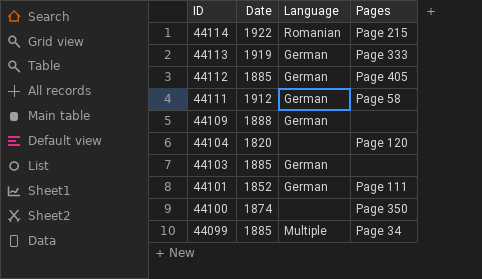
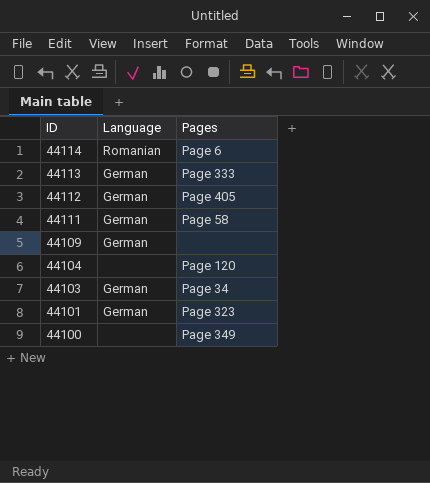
column Date | position: 2 -> none
row 44099: 1885 | Multiple | Page 34 -> none
44114 | Pages: Page 215 -> Page 6
44103 | Pages: none -> Page 34
44101 | Pages: Page 111 -> Page 323
44100 | Pages: Page 350 -> Page 349

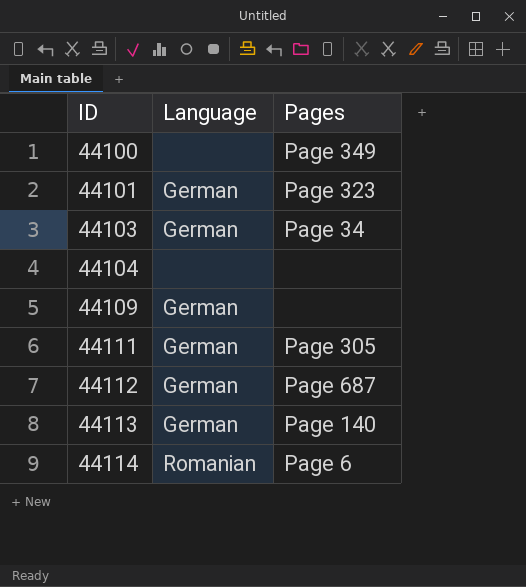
row order: ID descending -> ID ascending
44104 | Pages: Page 120 -> none
44111 | Pages: Page 58 -> Page 305
44112 | Pages: Page 405 -> Page 687
44113 | Pages: Page 333 -> Page 140

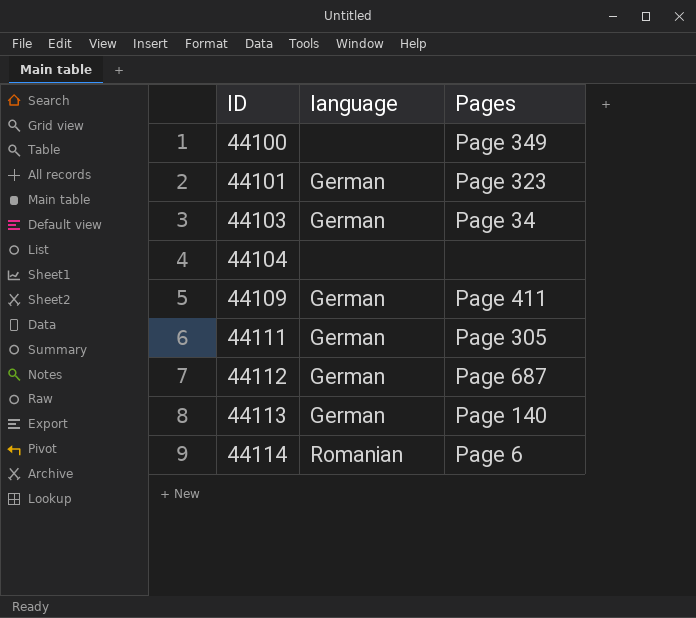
column name: Language -> language
44109 | Pages: none -> Page 411

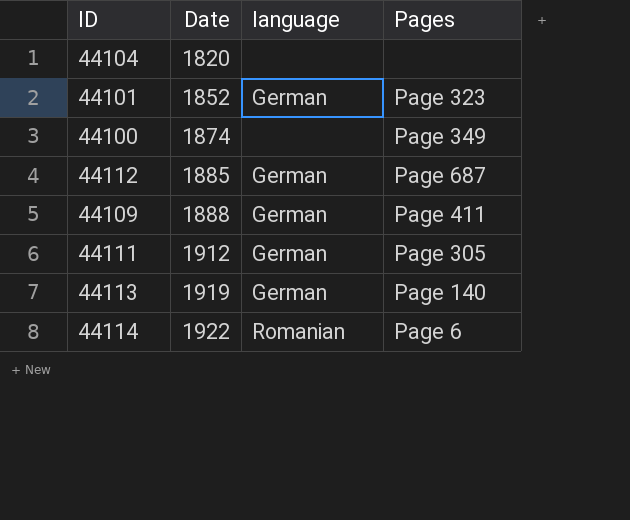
row order: ID ascending -> Date ascending
column Date | position: none -> 2
row 44103: German | Page 34 -> none

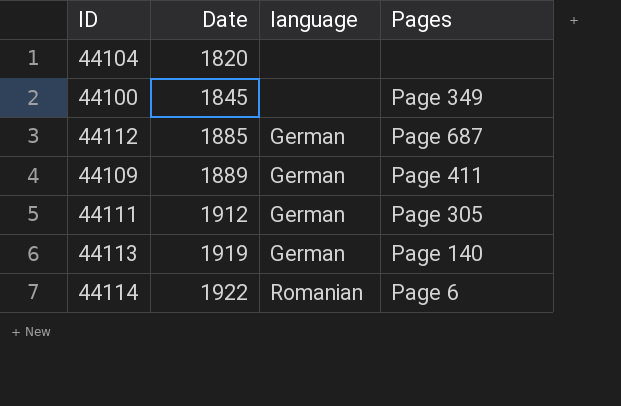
row 44101: 1852 | German | Page 323 -> none
44100 | Date: 1874 -> 1845
44109 | Date: 1888 -> 1889

